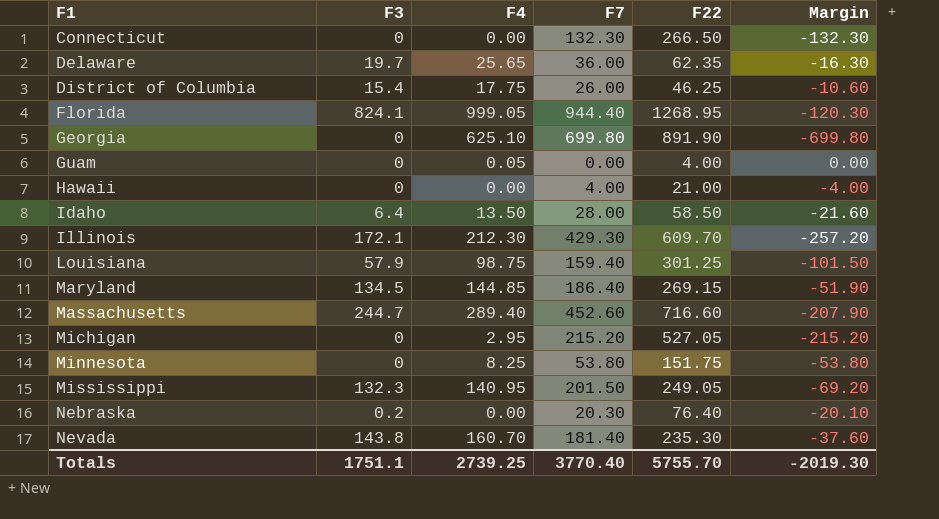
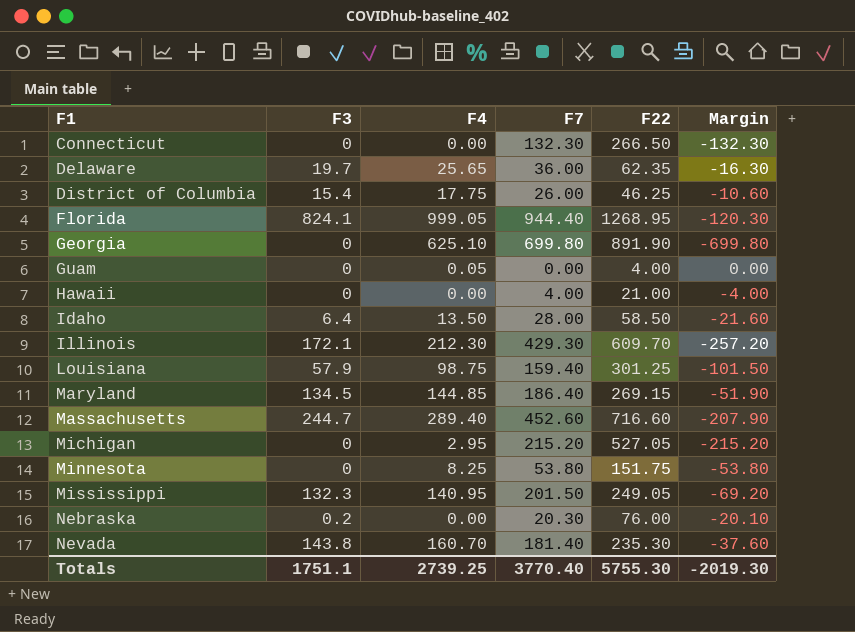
Nebraska | F22: 76.40 -> 76.00
Totals | F22: 5755.70 -> 5755.30

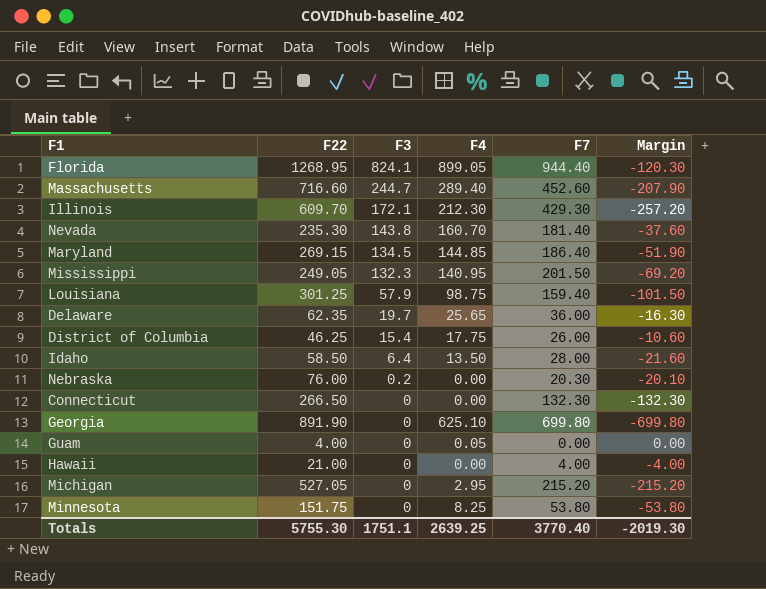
row order: F1 ascending -> F3 descending
column F22 | position: 5 -> 2
Florida | F4: 999.05 -> 899.05
Totals | F4: 2739.25 -> 2639.25

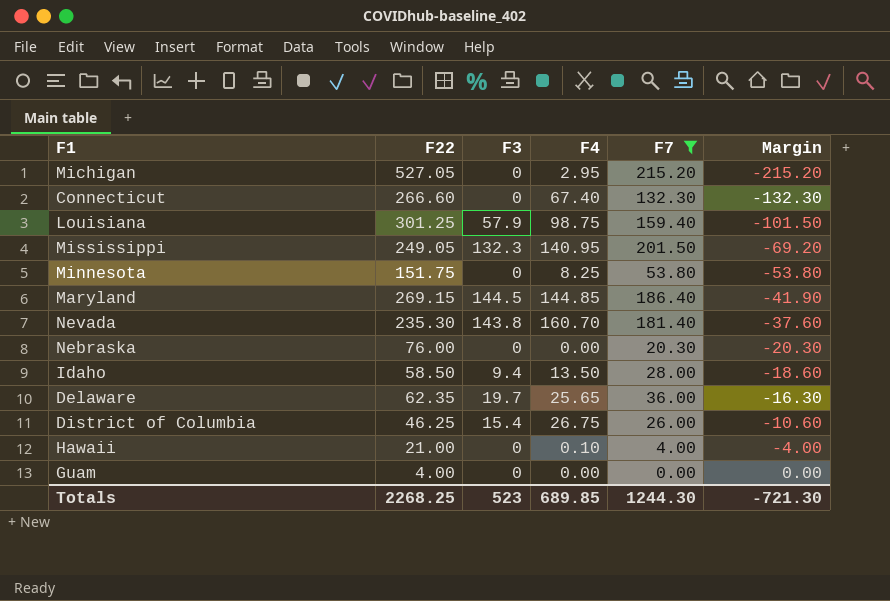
filter: none -> F7 <= 215.20
row order: F3 descending -> Margin ascending
Connecticut | F22: 266.50 -> 266.60
Connecticut | F4: 0.00 -> 67.40
Maryland | F3: 134.5 -> 144.5
Maryland | Margin: -51.90 -> -41.90
Nebraska | F3: 0.2 -> 0
Nebraska | Margin: -20.10 -> -20.30
Idaho | F3: 6.4 -> 9.4
Idaho | Margin: -21.60 -> -18.60
District of Columbia | F4: 17.75 -> 26.75
Hawaii | F4: 0.00 -> 0.10
Guam | F4: 0.05 -> 0.00
Totals | F22: 5755.30 -> 2268.25
Totals | F3: 1751.1 -> 523
Totals | F4: 2639.25 -> 689.85
Totals | F7: 3770.40 -> 1244.30
Totals | Margin: -2019.30 -> -721.30

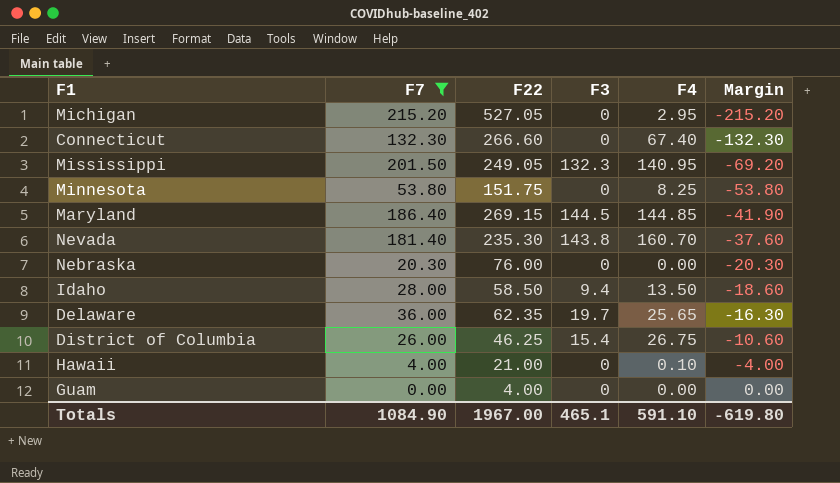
column F7 | position: 5 -> 2
row Louisiana: 301.25 | 57.9 | 98.75 | 159.40 | -101.50 -> none
Totals | F7: 1244.30 -> 1084.90
Totals | F22: 2268.25 -> 1967.00
Totals | F3: 523 -> 465.1
Totals | F4: 689.85 -> 591.10
Totals | Margin: -721.30 -> -619.80

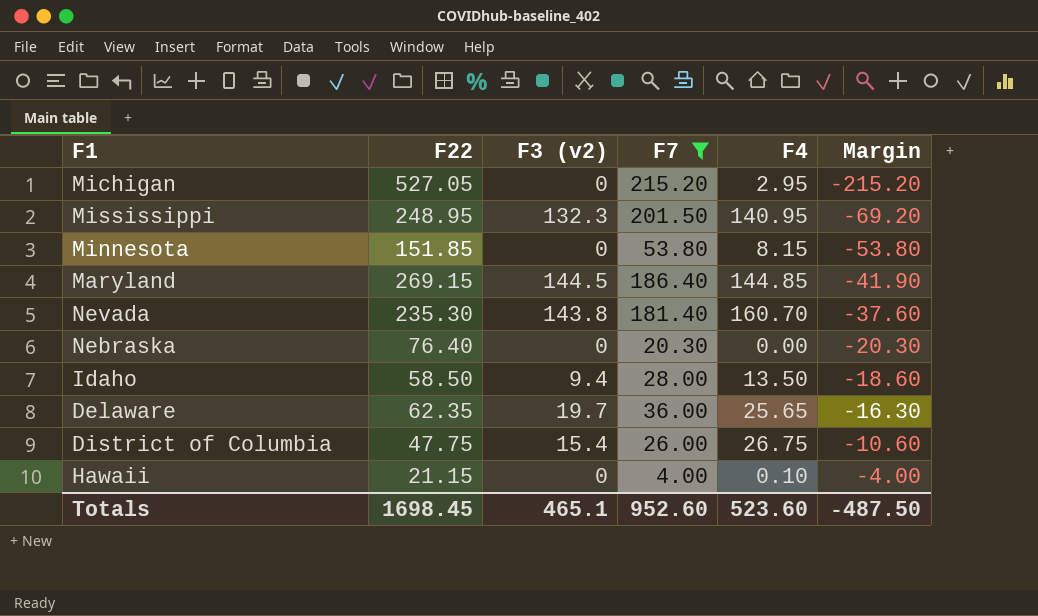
column name: F3 -> F3 (v2)
column F7 | position: 2 -> 4
row Connecticut: 132.30 | 266.60 | 0 | 67.40 | -132.30 -> none
row Guam: 0.00 | 4.00 | 0 | 0.00 | 0.00 -> none
Mississippi | F22: 249.05 -> 248.95
Minnesota | F22: 151.75 -> 151.85
Minnesota | F4: 8.25 -> 8.15
Nebraska | F22: 76.00 -> 76.40
District of Columbia | F22: 46.25 -> 47.75
Hawaii | F22: 21.00 -> 21.15
Totals | F22: 1967.00 -> 1698.45
Totals | F7: 1084.90 -> 952.60
Totals | F4: 591.10 -> 523.60
Totals | Margin: -619.80 -> -487.50

